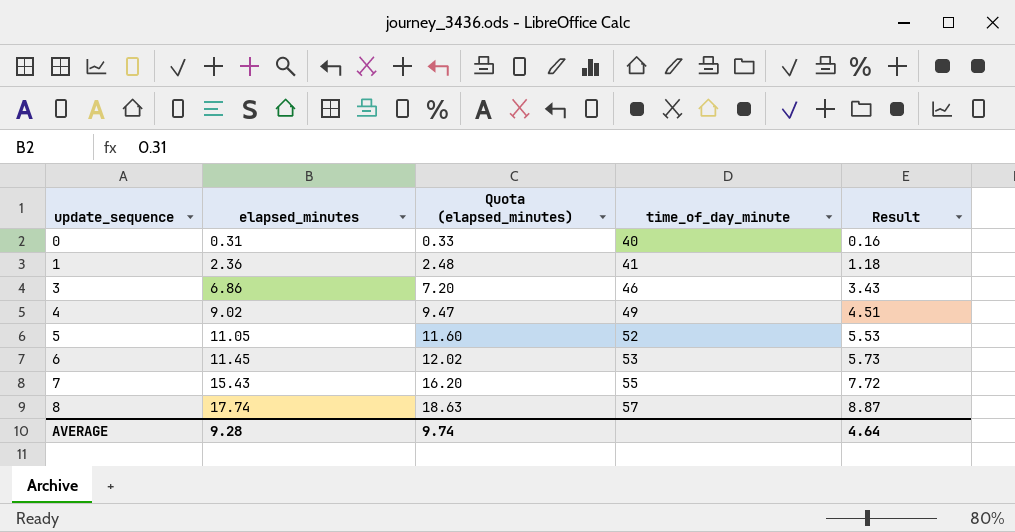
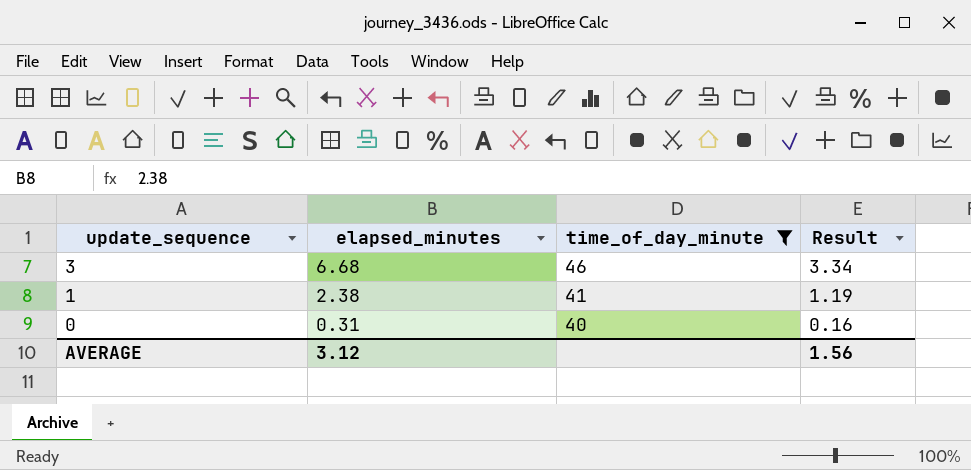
filter: none -> time_of_day_minute <= 46
row order: update_sequence ascending -> update_sequence descending
column Quota (elapsed_minutes) | formula: [elapsed_minutes] * 1.05 -> none
3 | elapsed_minutes: 6.86 -> 6.68
3 | Result: 3.43 -> 3.34
1 | elapsed_minutes: 2.36 -> 2.38
1 | Result: 1.18 -> 1.19
AVERAGE | elapsed_minutes: 9.28 -> 3.12
AVERAGE | Result: 4.64 -> 1.56

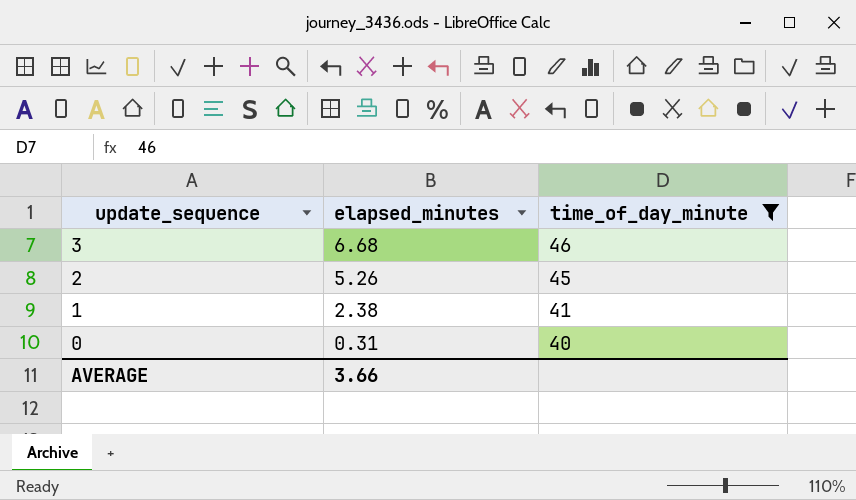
column Result | formula: [elapsed_minutes] * 0.5 -> none
row 2: none -> 5.26 | 45
AVERAGE | elapsed_minutes: 3.12 -> 3.66

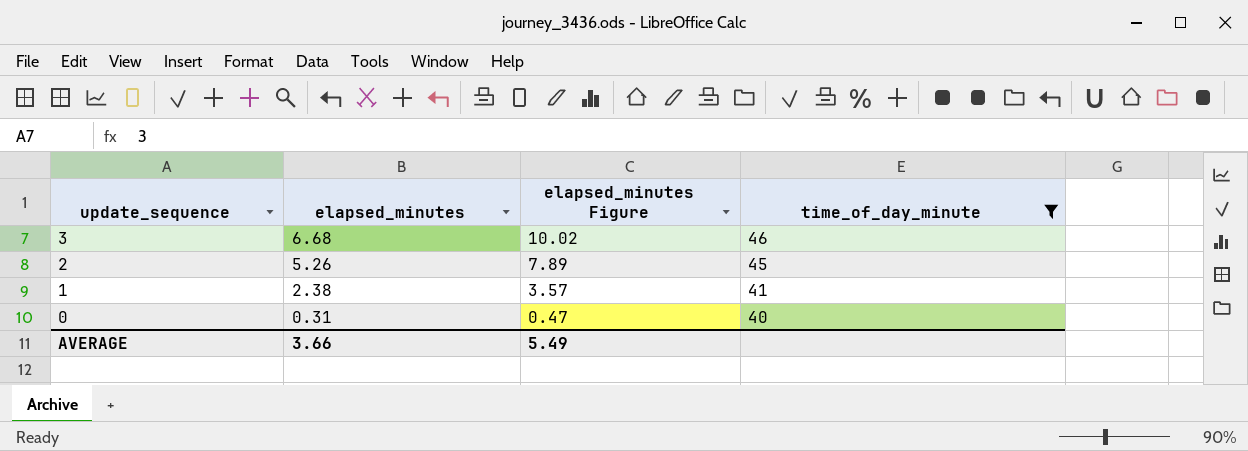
column elapsed_minutes Figure | formula: none -> [elapsed_minutes] * 1.5

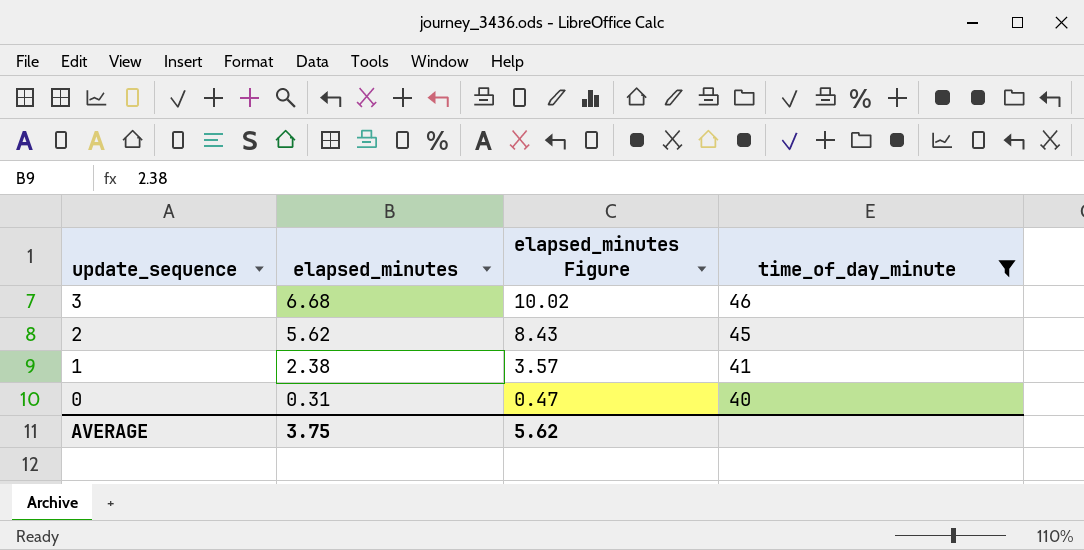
2 | elapsed_minutes: 5.26 -> 5.62
2 | elapsed_minutes Figure: 7.89 -> 8.43
AVERAGE | elapsed_minutes: 3.66 -> 3.75
AVERAGE | elapsed_minutes Figure: 5.49 -> 5.62

